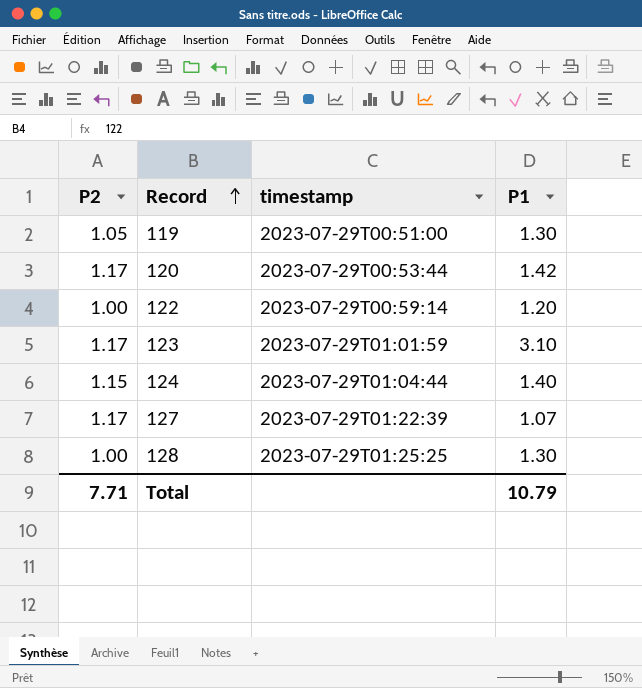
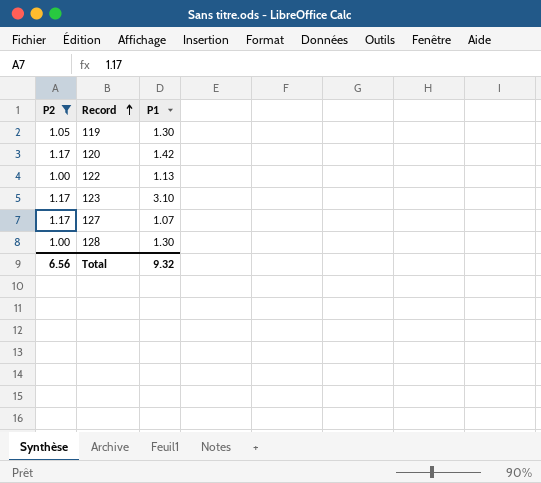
filter: none -> P2 != 1.15
column timestamp | position: 3 -> none
122 | P1: 1.20 -> 1.13
Total | P2: 7.71 -> 6.56
Total | P1: 10.79 -> 9.32

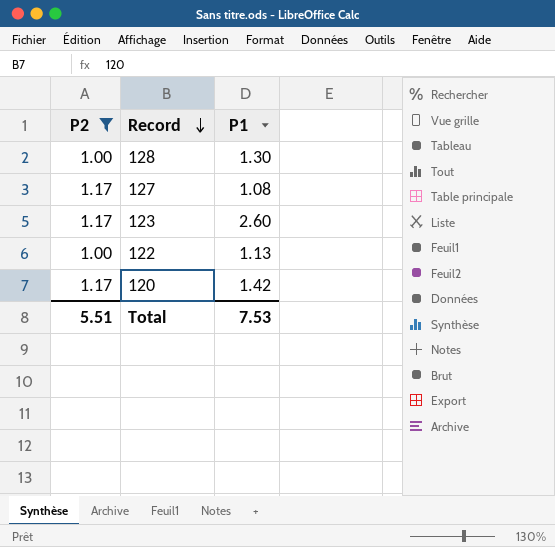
row order: Record ascending -> Record descending
row 119: 1.05 | 1.30 -> none
127 | P1: 1.07 -> 1.08
123 | P1: 3.10 -> 2.60
Total | P2: 6.56 -> 5.51
Total | P1: 9.32 -> 7.53

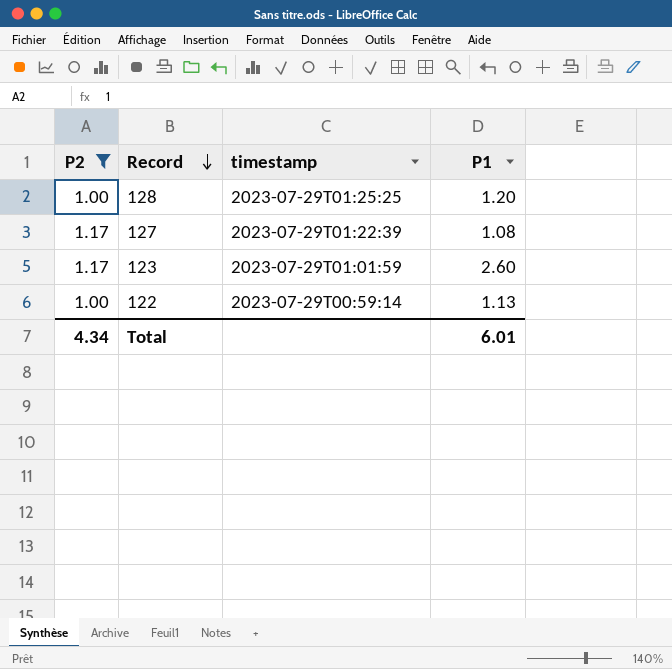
column timestamp | position: none -> 3
row 120: 1.17 | 1.42 -> none
128 | P1: 1.30 -> 1.20
Total | P2: 5.51 -> 4.34
Total | P1: 7.53 -> 6.01

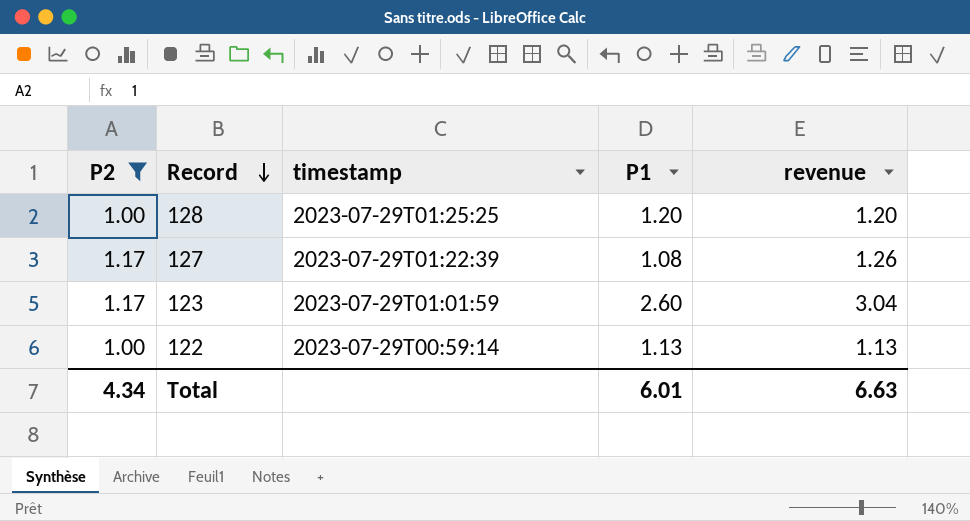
column revenue | formula: none -> [P2] * [P1]

